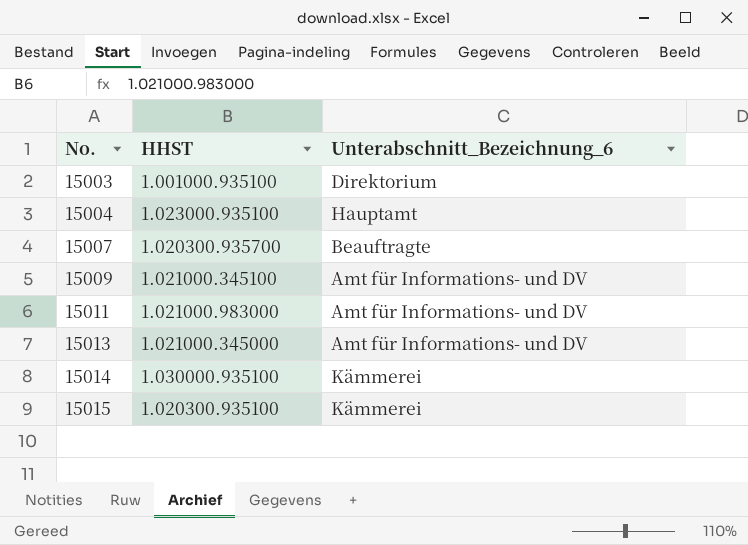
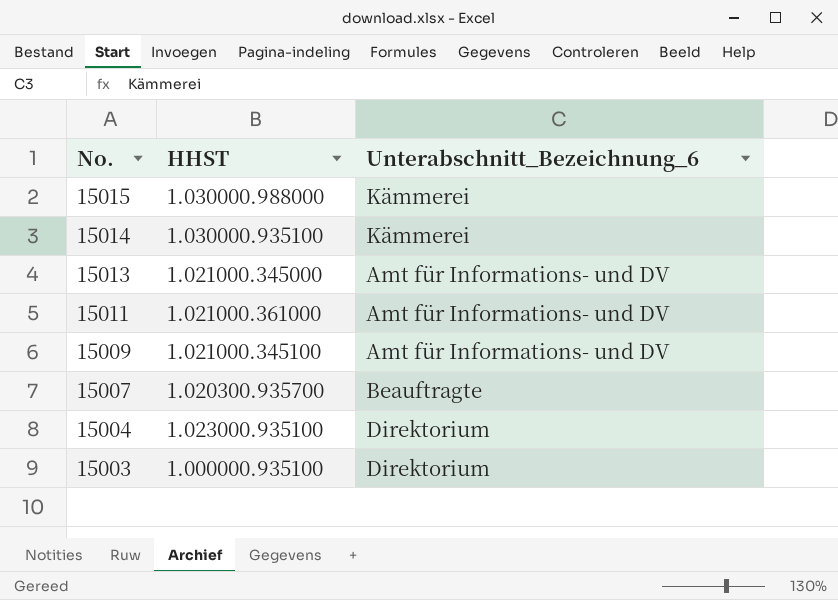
row order: No. ascending -> No. descending
15015 | HHST: 1.020300.935100 -> 1.030000.988000
15011 | HHST: 1.021000.983000 -> 1.021000.361000
15004 | Unterabschnitt_Bezeichnung_6: Hauptamt -> Direktorium
15003 | HHST: 1.001000.935100 -> 1.000000.935100

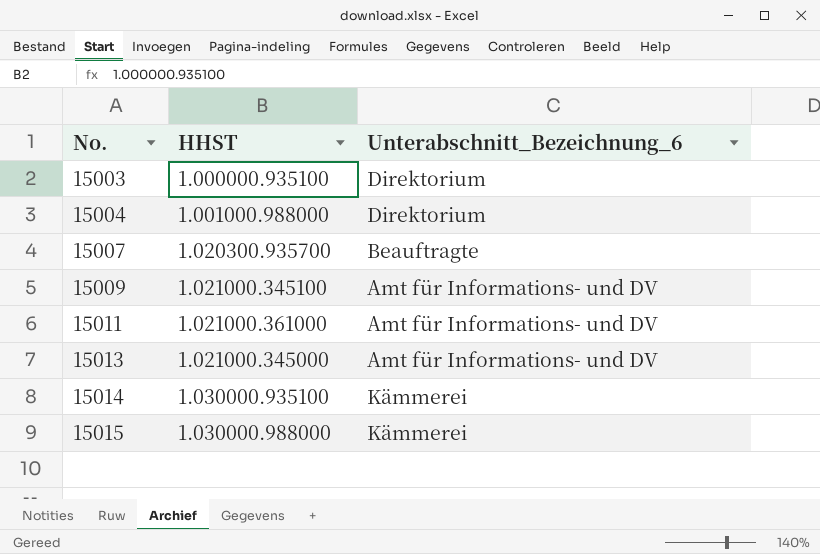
row order: No. descending -> No. ascending
15004 | HHST: 1.023000.935100 -> 1.001000.988000

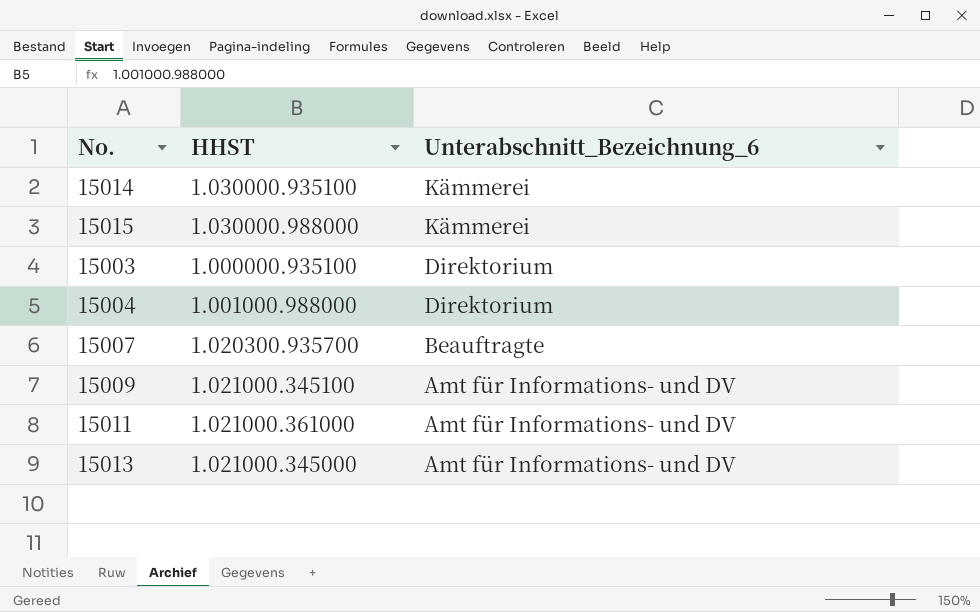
row order: No. ascending -> Unterabschnitt_Bezeichnung_6 descending

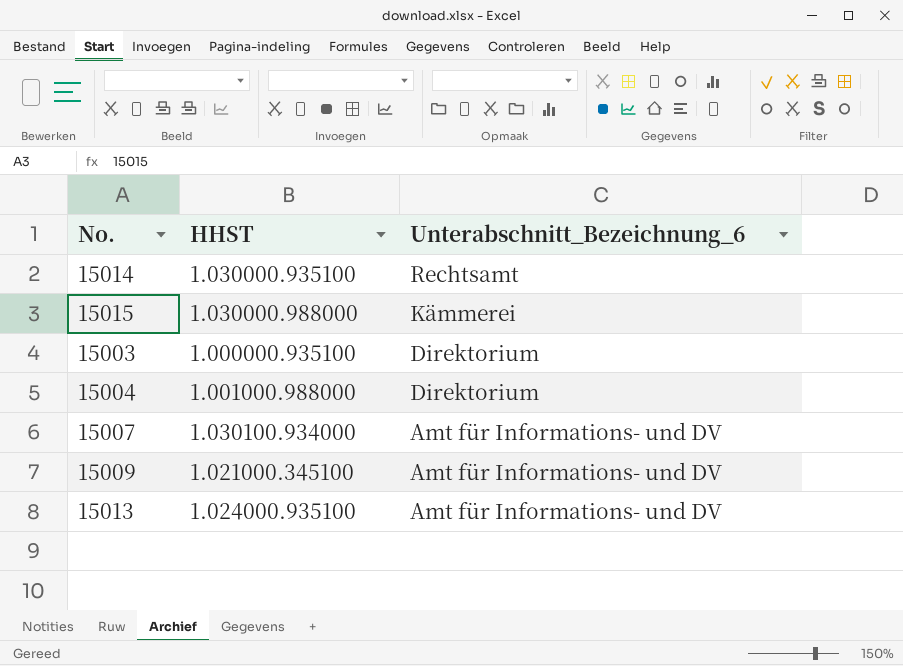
row 15011: 1.021000.361000 | Amt für Informations- und DV -> none
15014 | Unterabschnitt_Bezeichnung_6: Kämmerei -> Rechtsamt
15007 | HHST: 1.020300.935700 -> 1.030100.934000
15007 | Unterabschnitt_Bezeichnung_6: Beauftragte -> Amt für Informations- und DV
15013 | HHST: 1.021000.345000 -> 1.024000.935100

